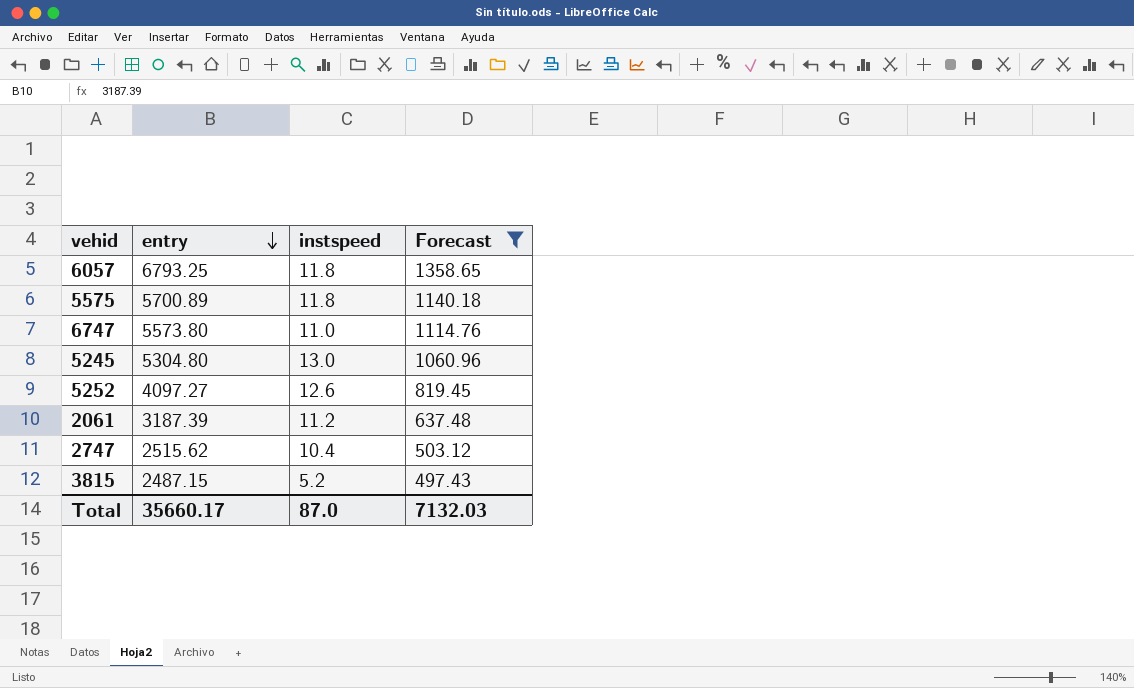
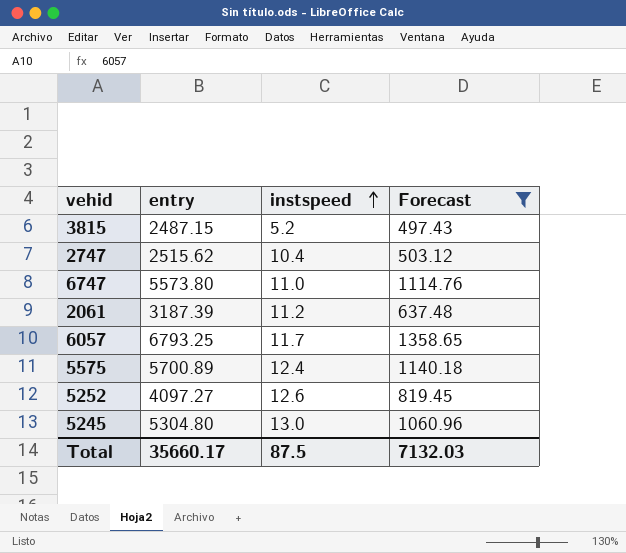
row order: entry descending -> instspeed ascending
6057 | instspeed: 11.8 -> 11.7
5575 | instspeed: 11.8 -> 12.4
Total | instspeed: 87.0 -> 87.5

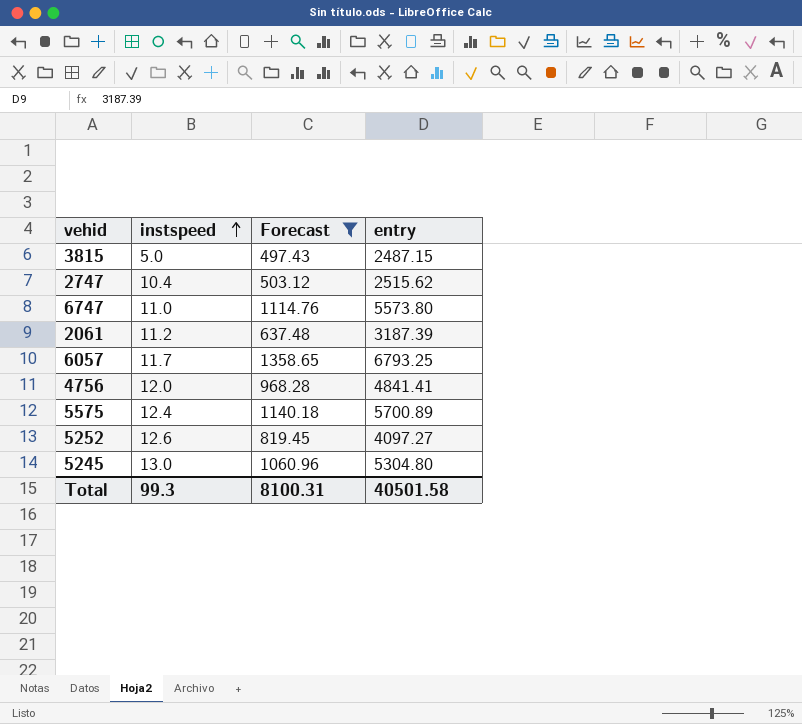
column entry | position: 2 -> 4
3815 | instspeed: 5.2 -> 5.0
row 4756: none -> 12.0 | 968.28 | 4841.41
Total | instspeed: 87.5 -> 99.3
Total | Forecast: 7132.03 -> 8100.31
Total | entry: 35660.17 -> 40501.58

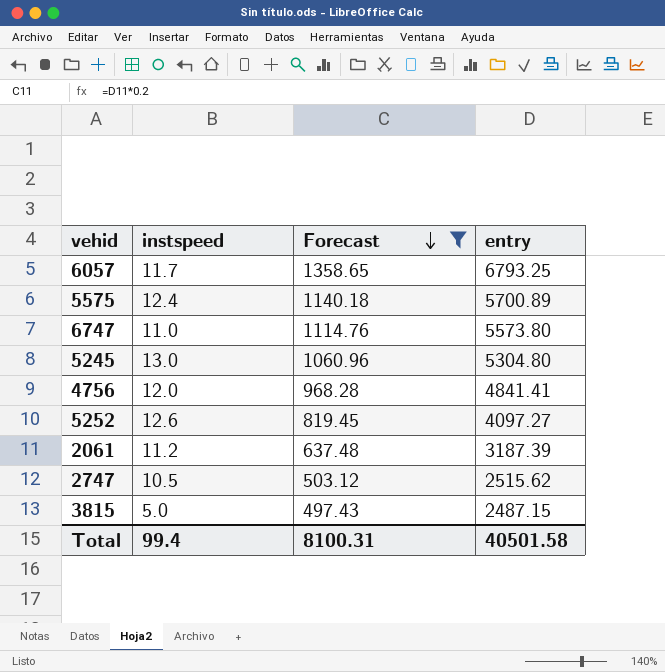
row order: instspeed ascending -> Forecast descending
2747 | instspeed: 10.4 -> 10.5
Total | instspeed: 99.3 -> 99.4

